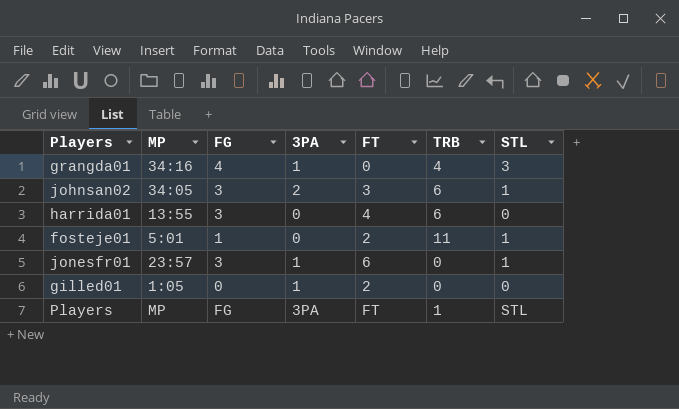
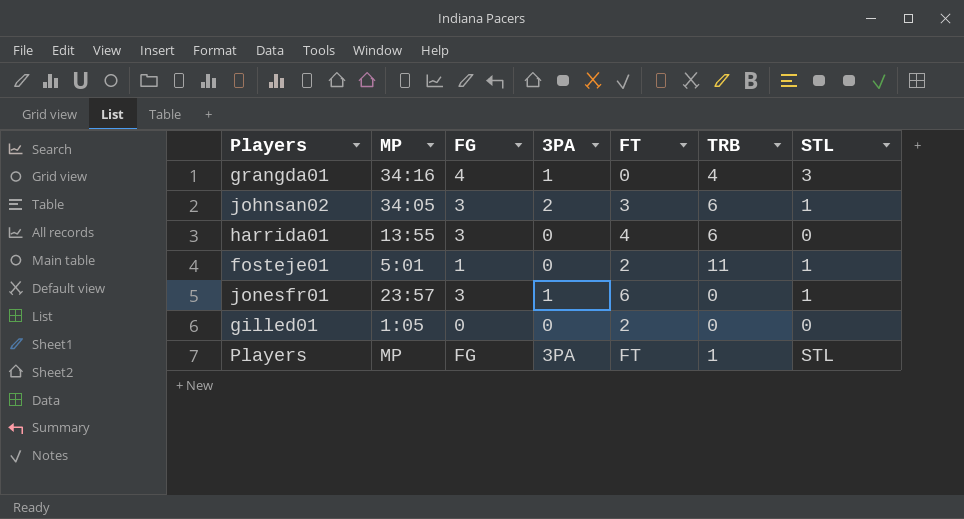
gilled01 | 3PA: 1 -> 0

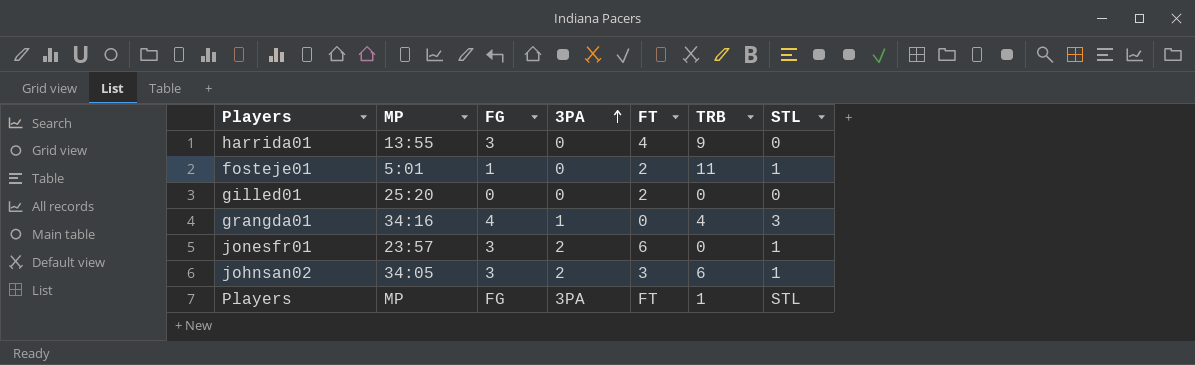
row order: none -> 3PA ascending
harrida01 | TRB: 6 -> 9
gilled01 | MP: 1:05 -> 25:20
jonesfr01 | 3PA: 1 -> 2

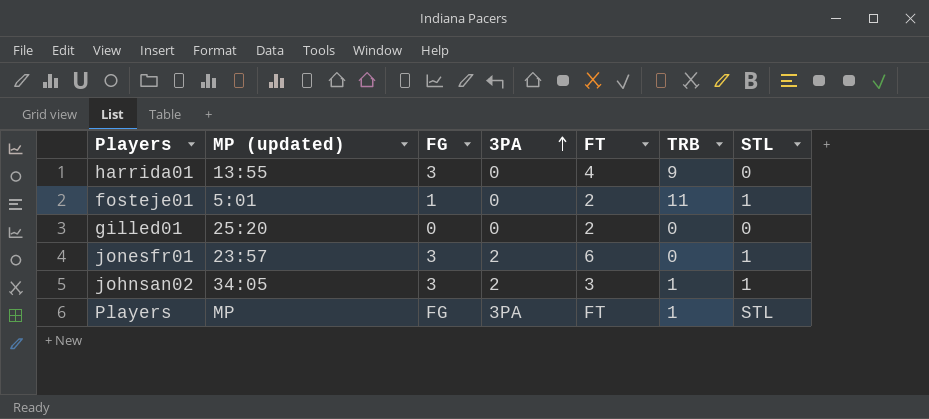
column name: MP -> MP (updated)
row grangda01: 34:16 | 4 | 1 | 0 | 4 | 3 -> none
johnsan02 | TRB: 6 -> 1

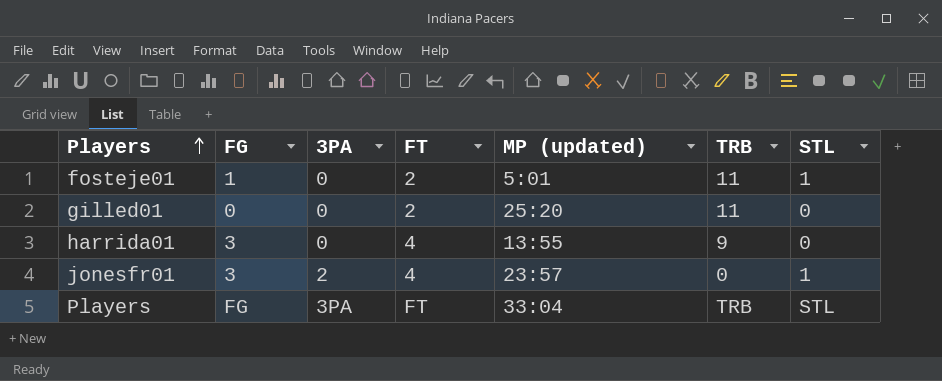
row order: 3PA ascending -> Players ascending
column MP (updated) | position: 2 -> 5
row johnsan02: 34:05 | 3 | 2 | 3 | 1 | 1 -> none
gilled01 | TRB: 0 -> 11
jonesfr01 | FT: 6 -> 4
Players | MP (updated): MP -> 33:04
Players | TRB: 1 -> TRB

